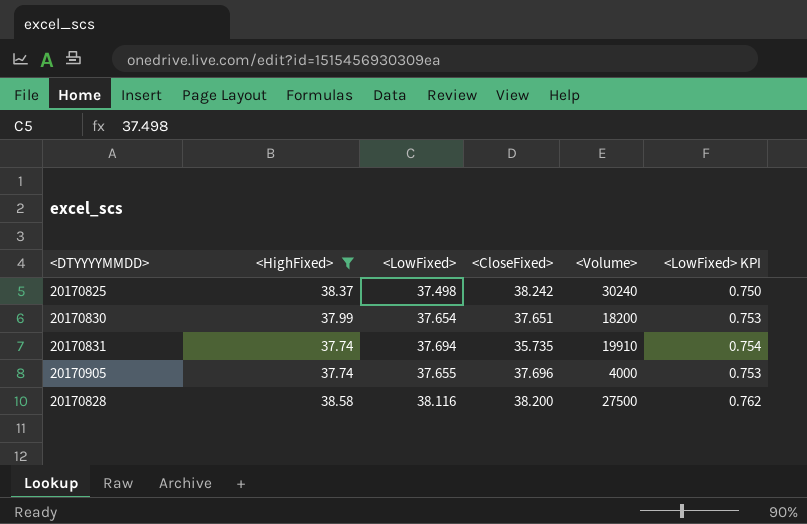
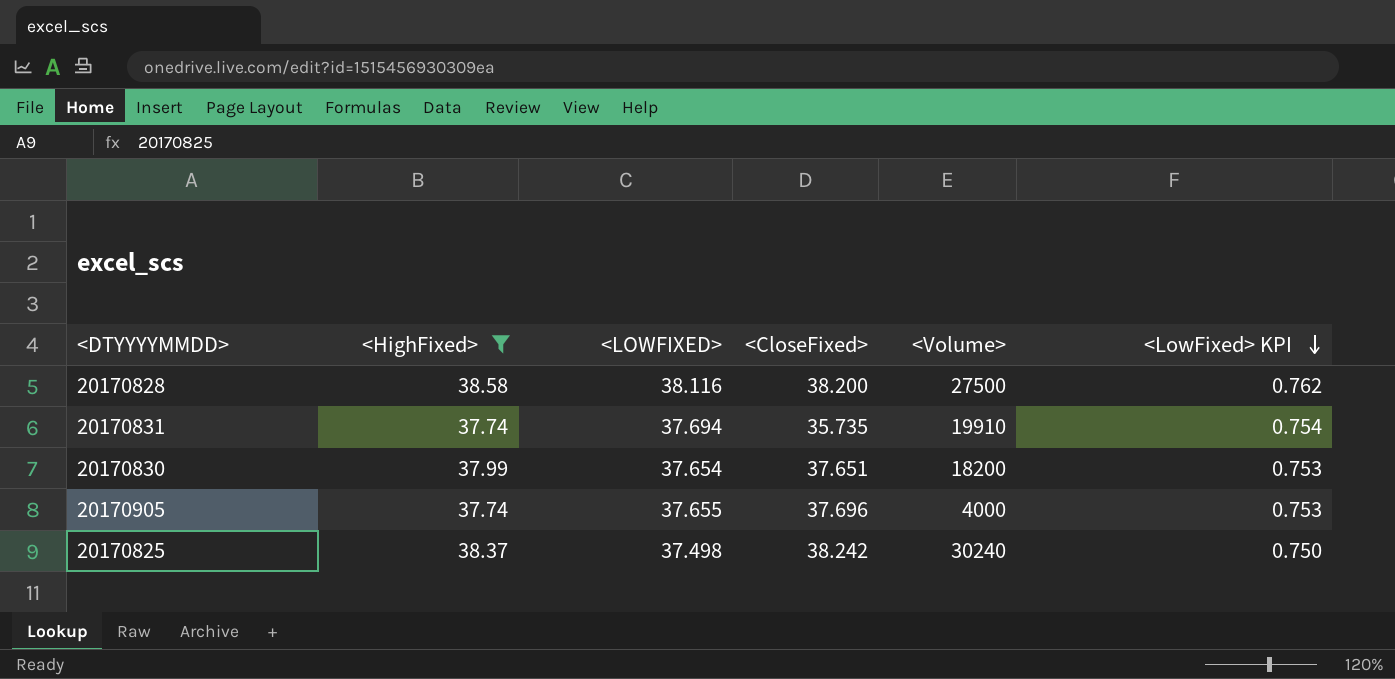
row order: none -> <LowFixed> KPI descending
column name: <LowFixed> -> <LOWFIXED>

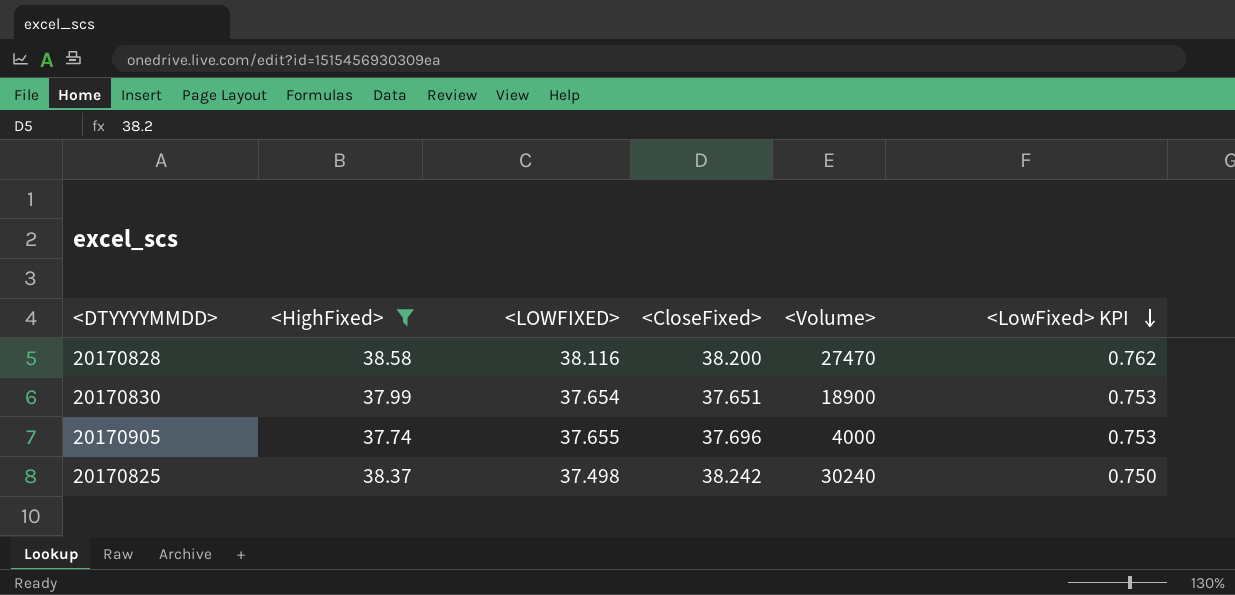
row 20170831: 37.74 | 37.694 | 35.735 | 19910 | 0.754 -> none
20170828 | <Volume>: 27500 -> 27470
20170830 | <Volume>: 18200 -> 18900

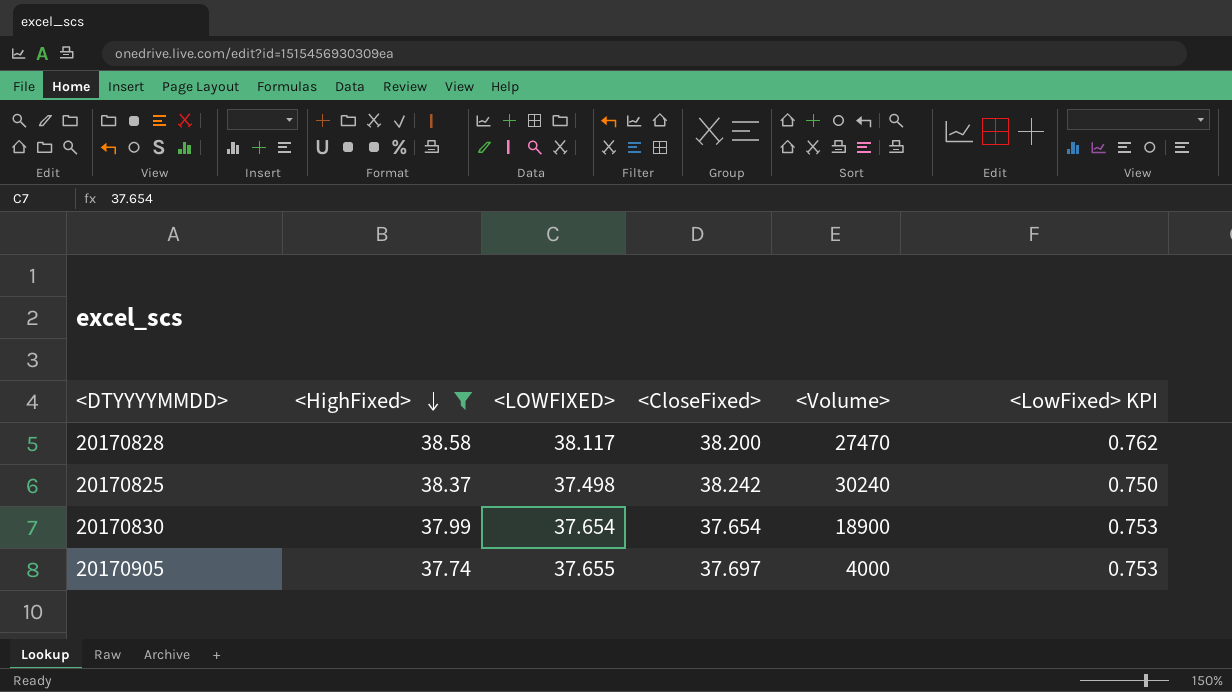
row order: <LowFixed> KPI descending -> <HighFixed> descending
20170828 | <LOWFIXED>: 38.116 -> 38.117
20170830 | <CloseFixed>: 37.651 -> 37.654
20170905 | <CloseFixed>: 37.696 -> 37.697

